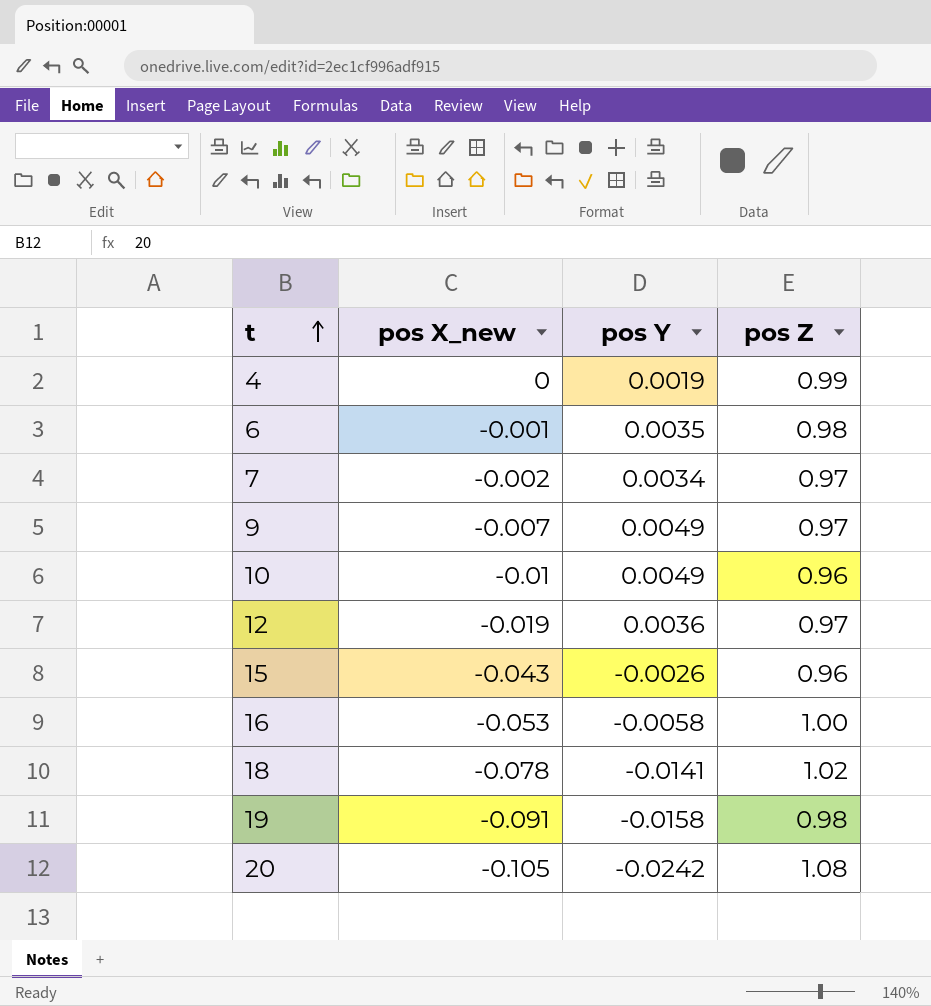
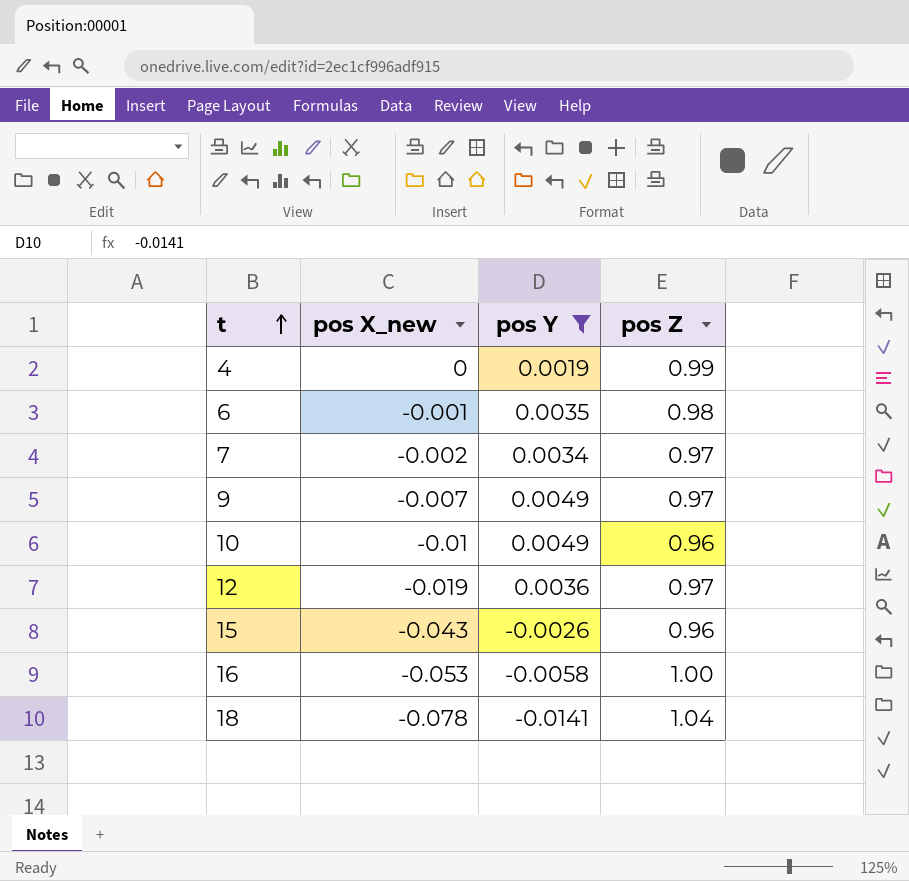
filter: none -> pos Y >= -0.0141
18 | pos Z: 1.02 -> 1.04

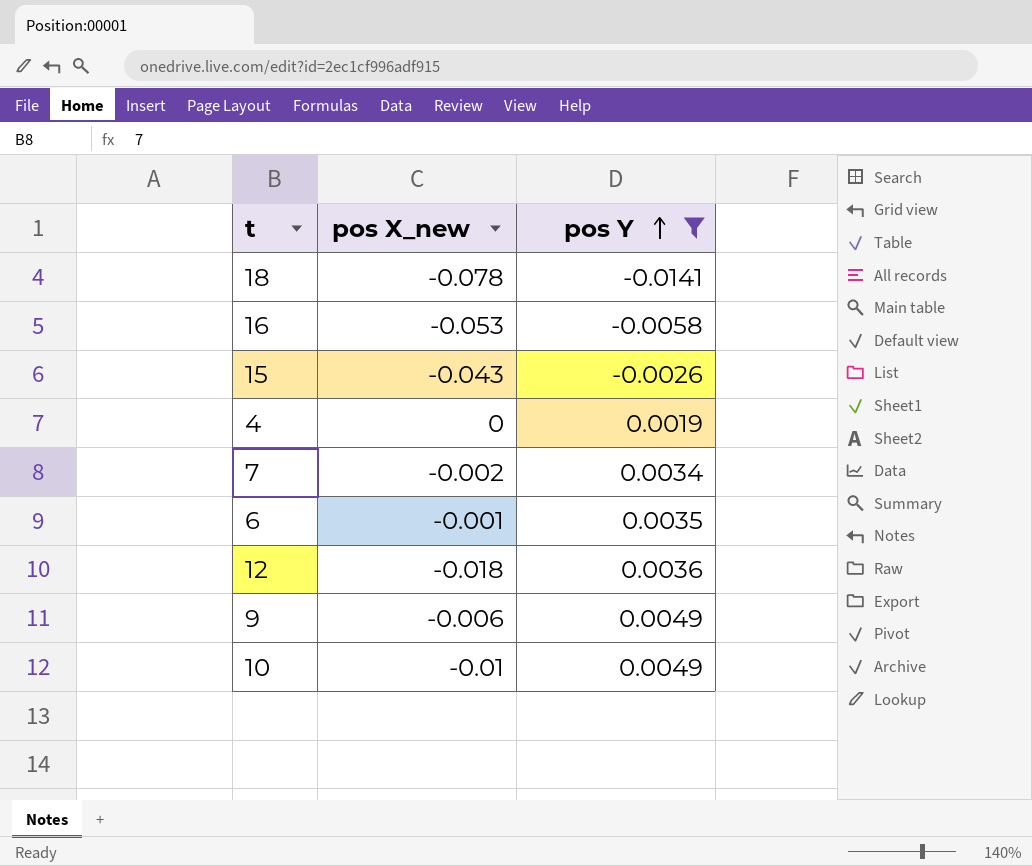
row order: t ascending -> pos Y ascending
column pos Z | position: 4 -> none
12 | pos X_new: -0.019 -> -0.018
9 | pos X_new: -0.007 -> -0.006

